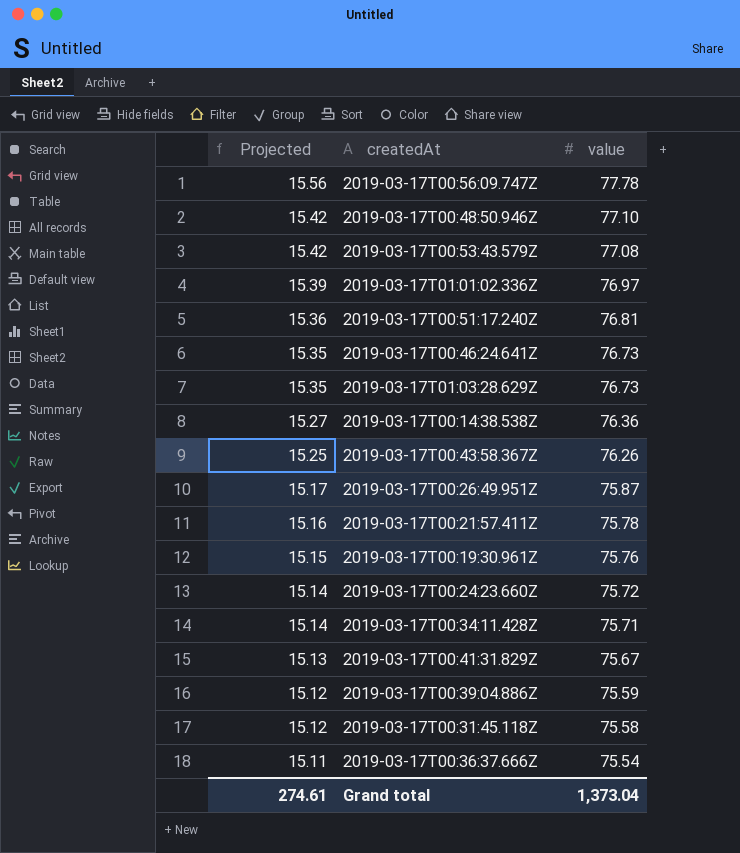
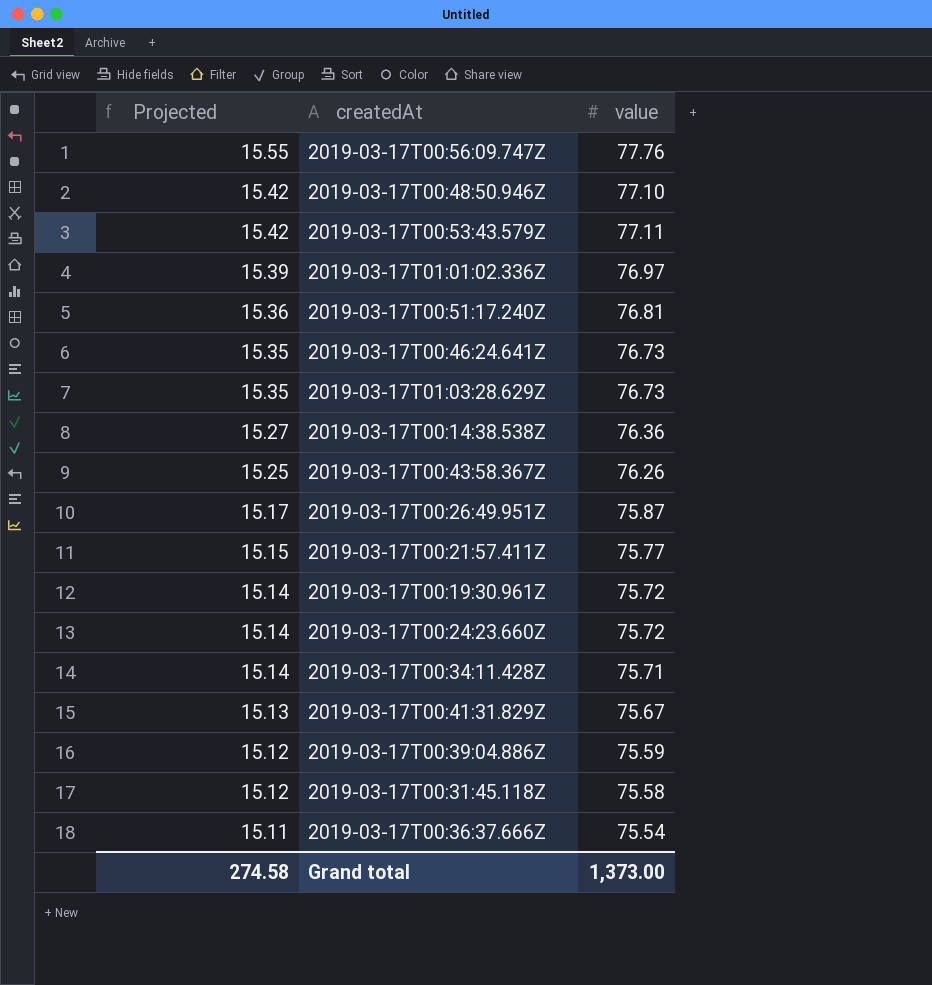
2019-03-17T00:56:09.747Z | Projected: 15.56 -> 15.55
2019-03-17T00:56:09.747Z | value: 77.78 -> 77.76
2019-03-17T00:53:43.579Z | value: 77.08 -> 77.11
2019-03-17T00:21:57.411Z | Projected: 15.16 -> 15.15
2019-03-17T00:21:57.411Z | value: 75.78 -> 75.77
2019-03-17T00:19:30.961Z | Projected: 15.15 -> 15.14
2019-03-17T00:19:30.961Z | value: 75.76 -> 75.72
Grand total | Projected: 274.61 -> 274.58
Grand total | value: 1,373.04 -> 1,373.00

